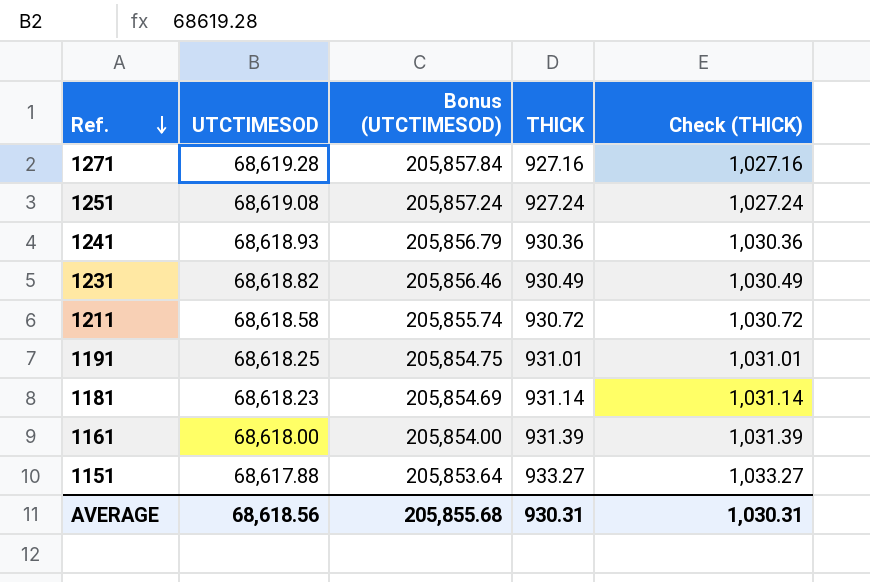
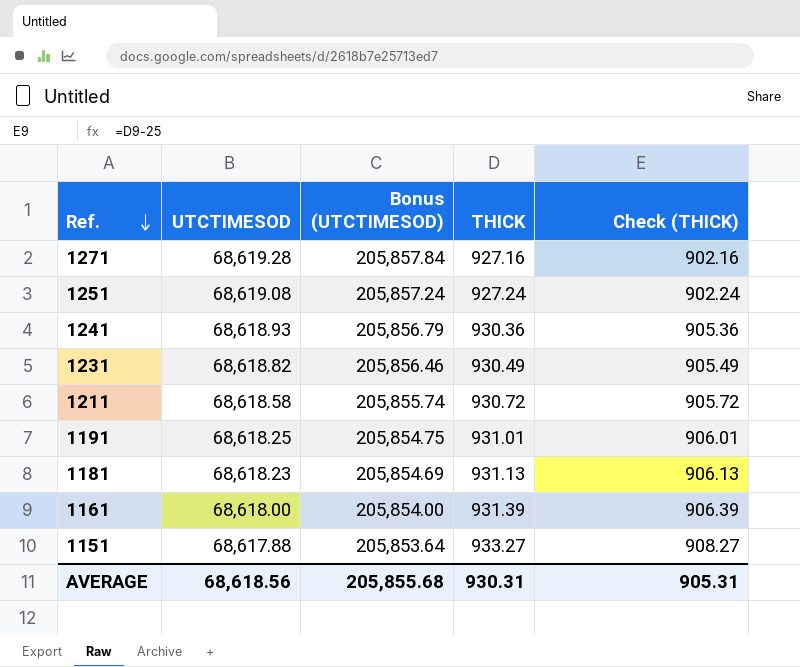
column Check (THICK) | formula: [THICK] + 100 -> [THICK] - 25
1181 | THICK: 931.14 -> 931.13
AVERAGE | Check (THICK): 1,030.31 -> 905.31

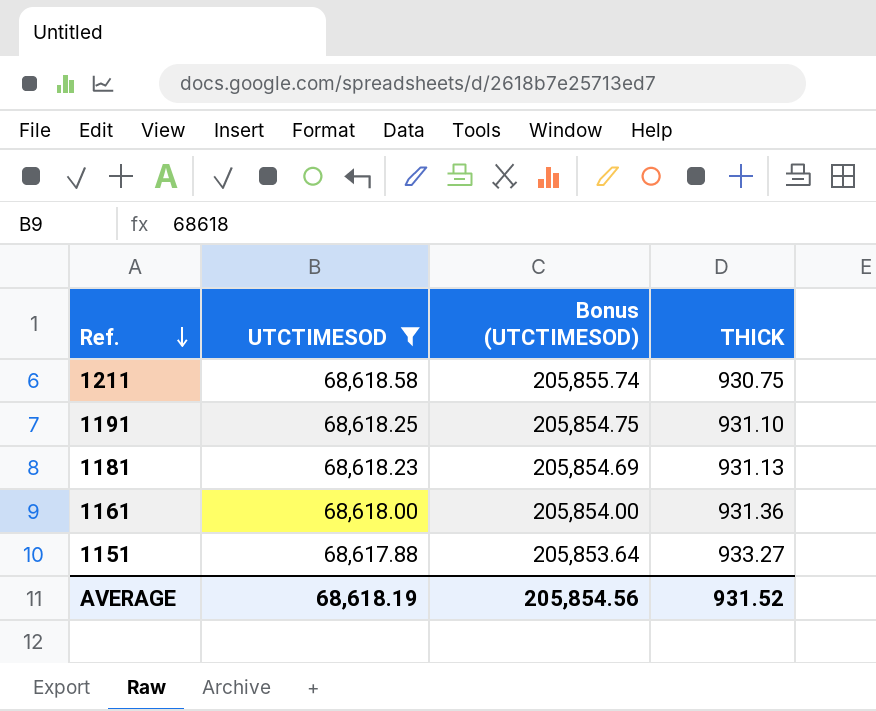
filter: none -> UTCTIMESOD <= 68,618.58
column Check (THICK) | formula: [THICK] - 25 -> none
1211 | THICK: 930.72 -> 930.75
1191 | THICK: 931.01 -> 931.10
1161 | THICK: 931.39 -> 931.36
AVERAGE | UTCTIMESOD: 68,618.56 -> 68,618.19
AVERAGE | Bonus (UTCTIMESOD): 205,855.68 -> 205,854.56
AVERAGE | THICK: 930.31 -> 931.52

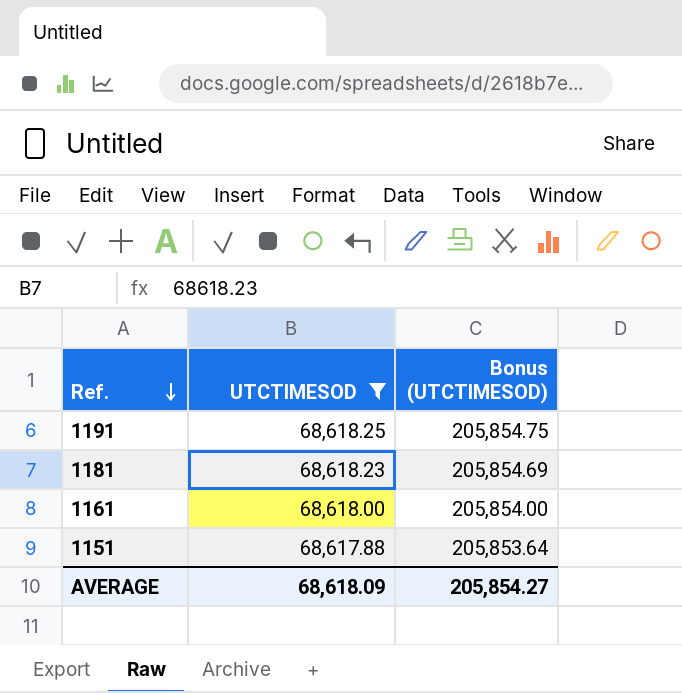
column THICK | position: 4 -> none
row 1211: 68,618.58 | 205,855.74 | 930.75 -> none
AVERAGE | UTCTIMESOD: 68,618.19 -> 68,618.09
AVERAGE | Bonus (UTCTIMESOD): 205,854.56 -> 205,854.27

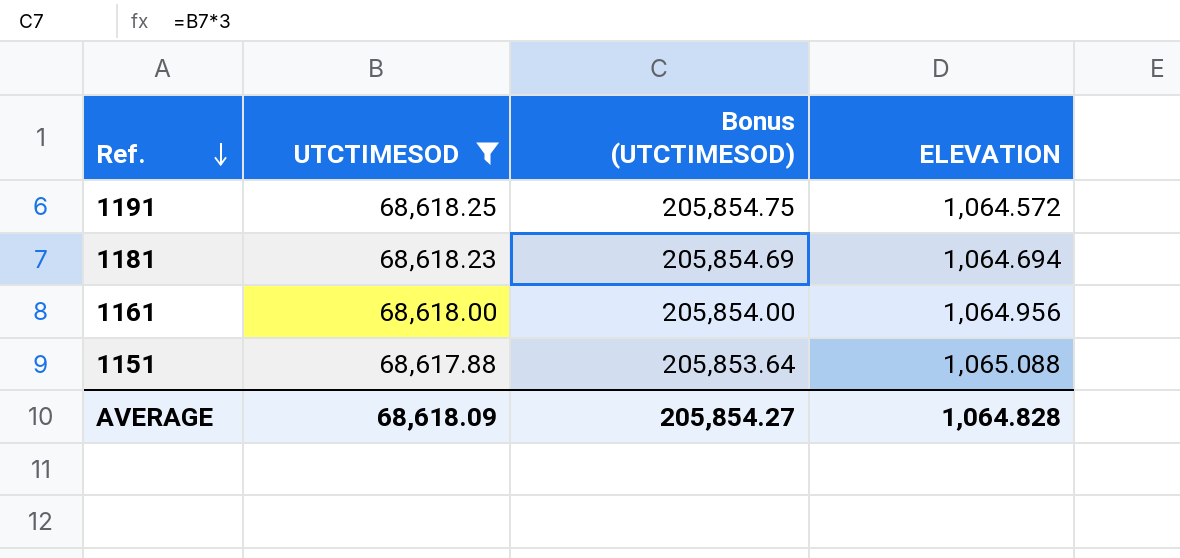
column ELEVATION | position: none -> 4

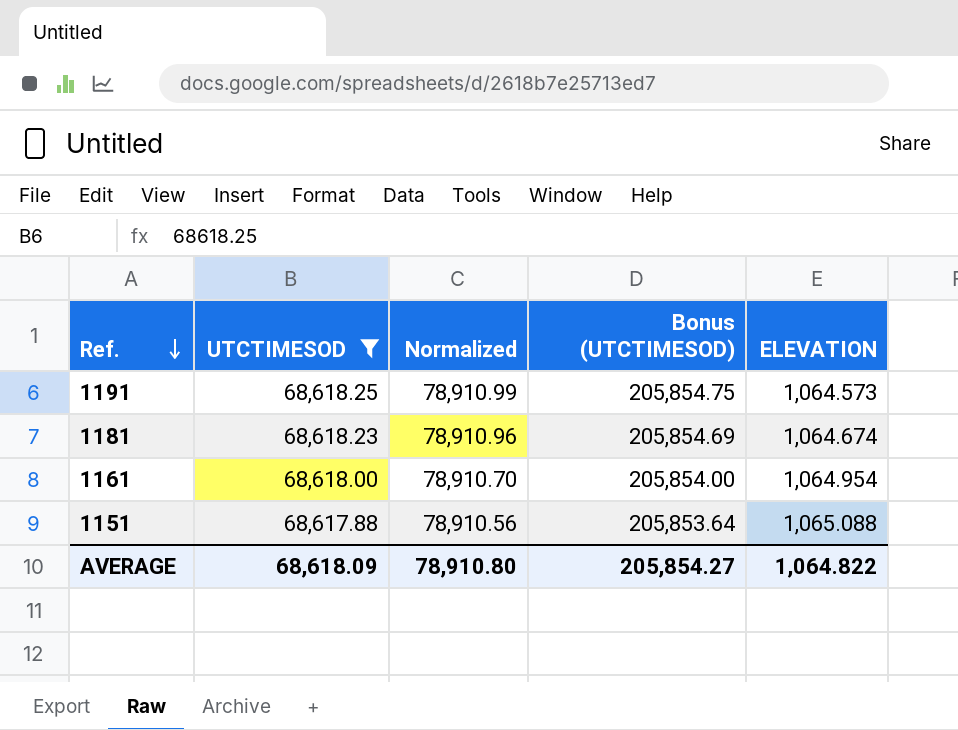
column Normalized | formula: none -> [UTCTIMESOD] * 1.15
1191 | ELEVATION: 1,064.572 -> 1,064.573
1181 | ELEVATION: 1,064.694 -> 1,064.674
1161 | ELEVATION: 1,064.956 -> 1,064.954
AVERAGE | ELEVATION: 1,064.828 -> 1,064.822

